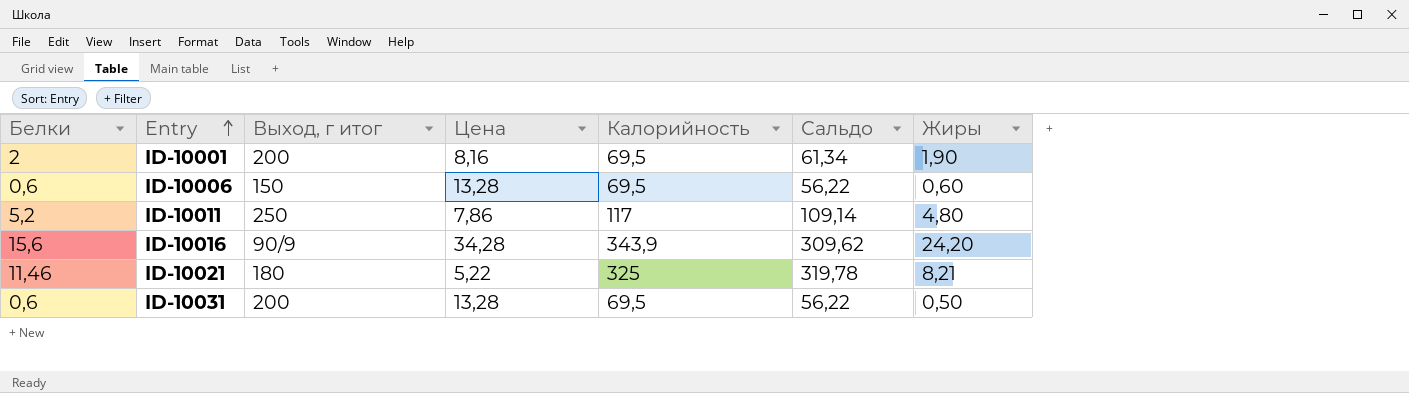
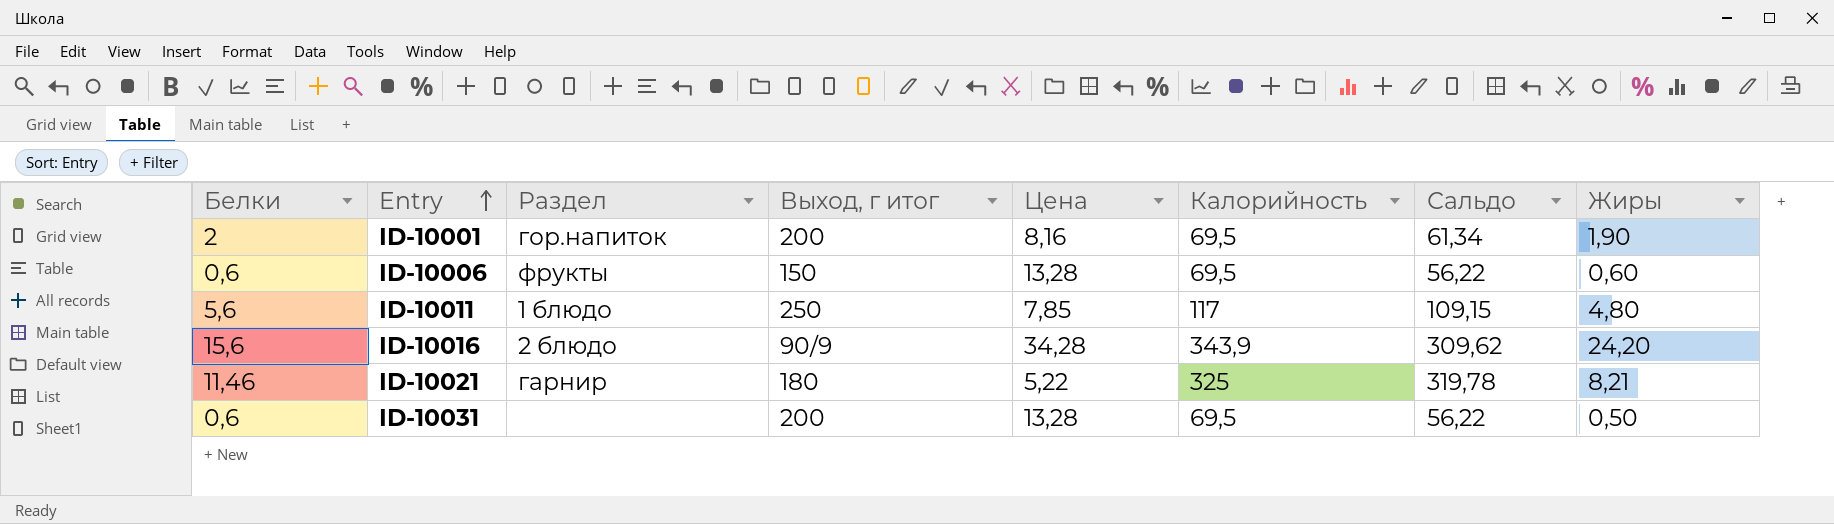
column Раздел | position: none -> 3
ID-10011 | Белки: 5,2 -> 5,6
ID-10011 | Цена: 7,86 -> 7,85
ID-10011 | Сальдо: 109,14 -> 109,15

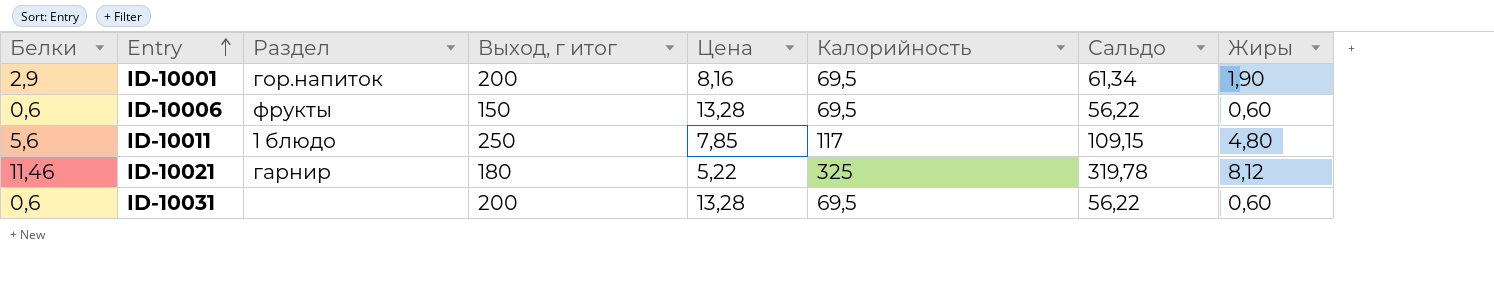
row ID-10016: 15,6 | 2 блюдо | 90/9 | 34,28 | 343,9 | 309,62 | 24,20 -> none
ID-10001 | Белки: 2 -> 2,9
ID-10021 | Жиры: 8,21 -> 8,12
ID-10031 | Жиры: 0,50 -> 0,60

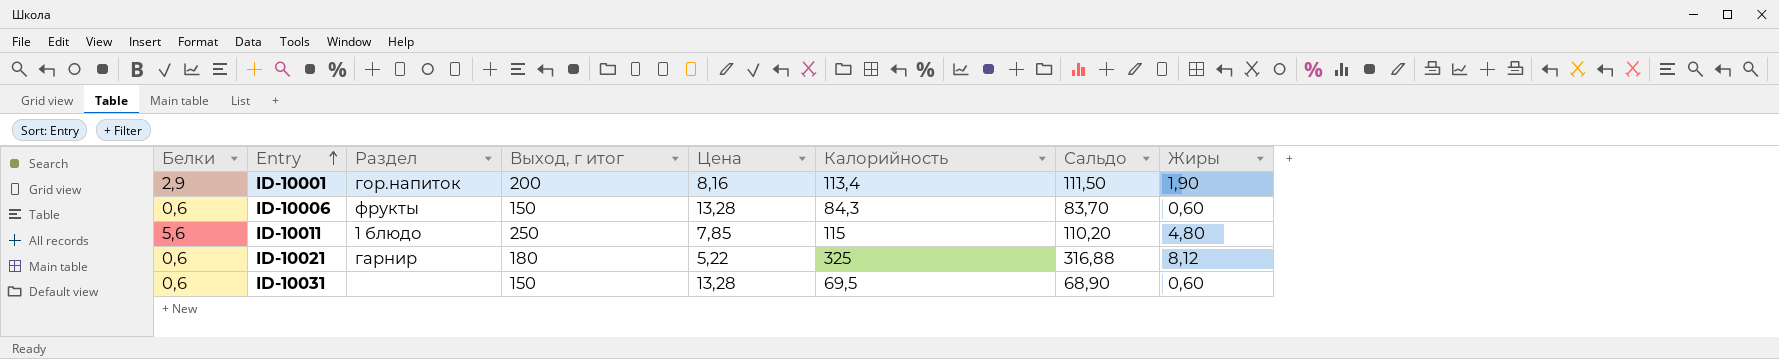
column Сальдо | formula: [Калорийность] - [Цена] -> [Калорийность] - [Жиры]
ID-10001 | Калорийность: 69,5 -> 113,4
ID-10006 | Калорийность: 69,5 -> 84,3
ID-10011 | Калорийность: 117 -> 115
ID-10021 | Белки: 11,46 -> 0,6
ID-10031 | Выход, г итог: 200 -> 150

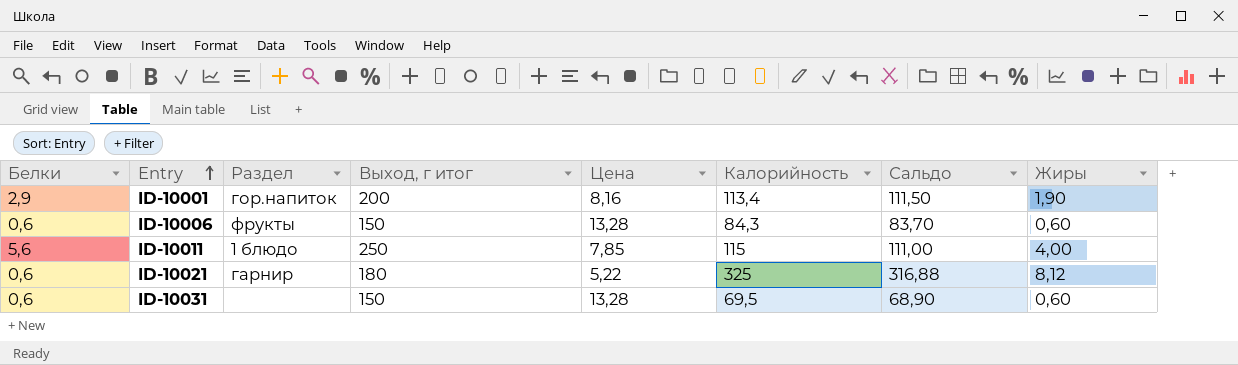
ID-10011 | Сальдо: 110,20 -> 111,00
ID-10011 | Жиры: 4,80 -> 4,00

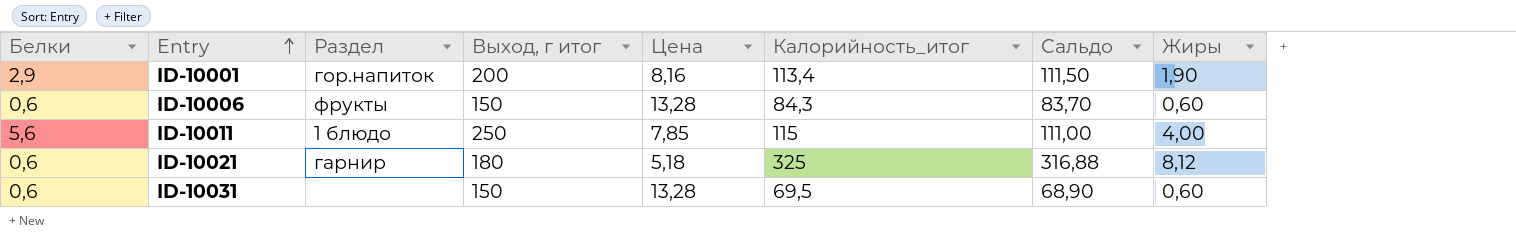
column name: Калорийность -> Калорийность_итог
ID-10021 | Цена: 5,22 -> 5,18

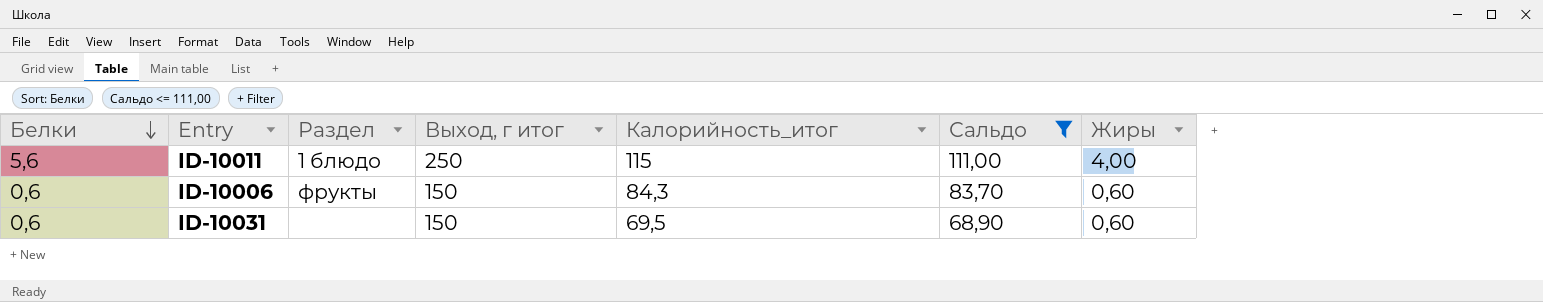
filter: none -> Сальдо <= 111,00
row order: Entry ascending -> Белки descending
column Цена | position: 5 -> none

